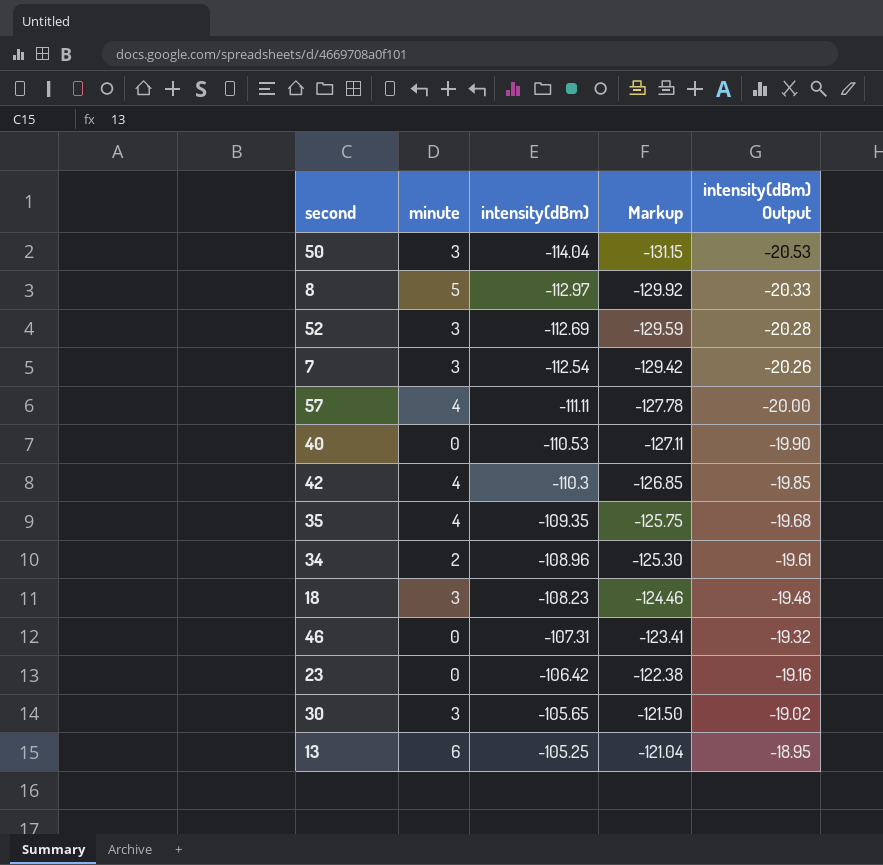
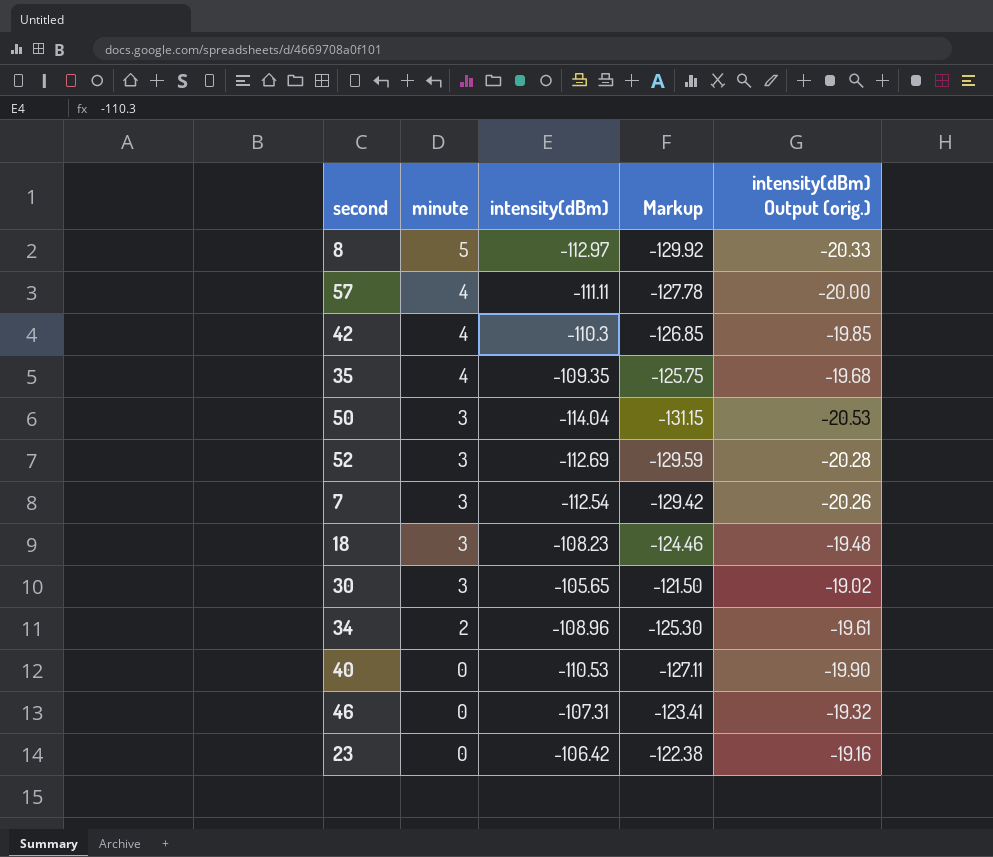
row order: intensity(dBm) ascending -> minute descending
column name: intensity(dBm) Output -> intensity(dBm) Output (orig.)
row 13: 6 | -105.25 | -121.04 | -18.95 -> none

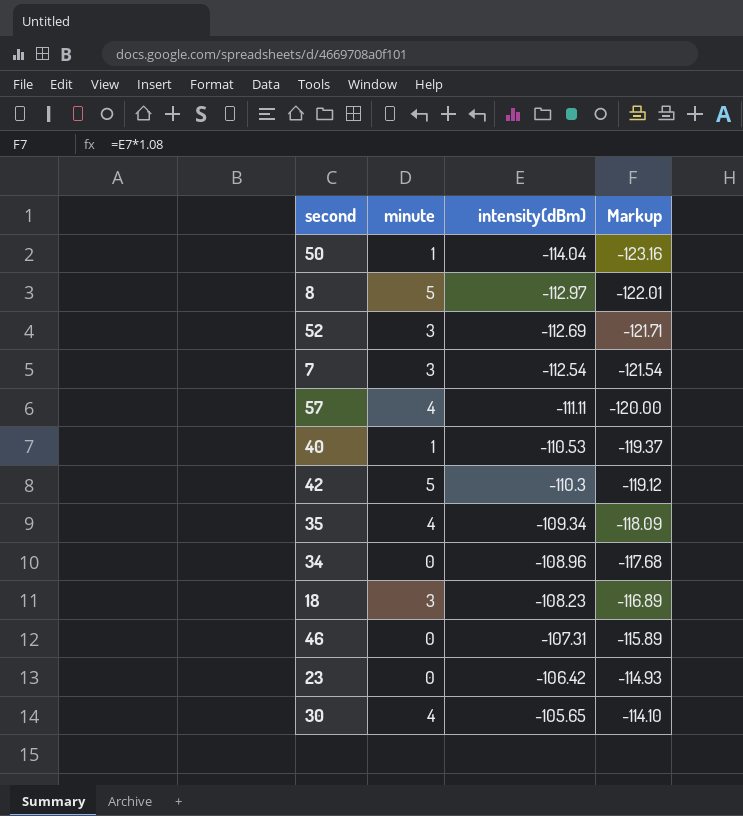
row order: minute descending -> intensity(dBm) ascending
column intensity(dBm) Output (orig.) | formula: [intensity(dBm)] * 0.18 -> none
column Markup | formula: [intensity(dBm)] * 1.15 -> [intensity(dBm)] * 1.08
50 | minute: 3 -> 1
40 | minute: 0 -> 1
42 | minute: 4 -> 5
35 | intensity(dBm): -109.35 -> -109.34
34 | minute: 2 -> 0
30 | minute: 3 -> 4

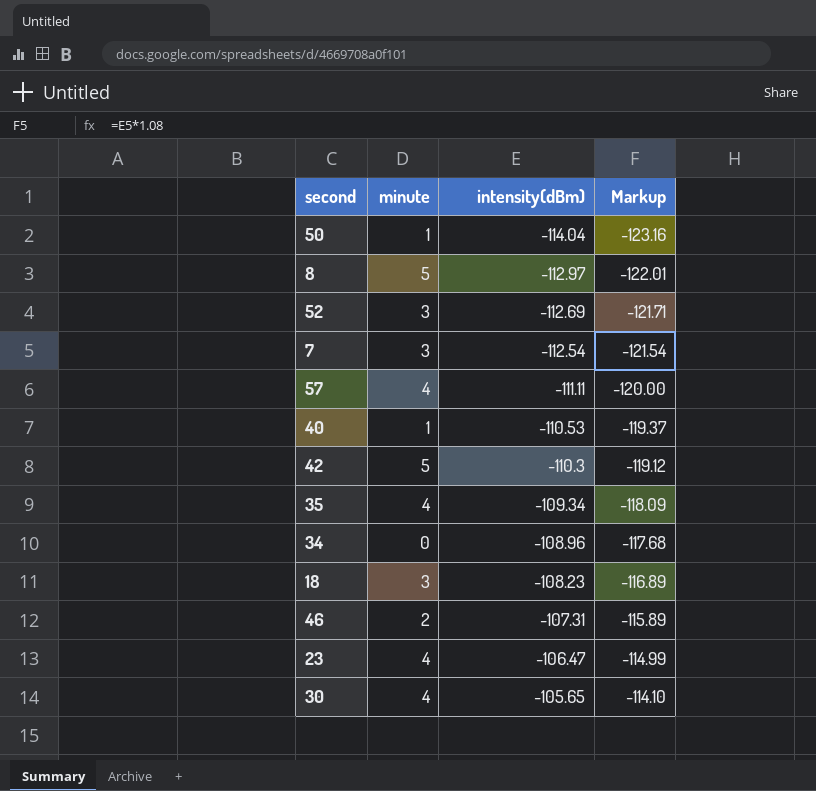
46 | minute: 0 -> 2
23 | minute: 0 -> 4
23 | intensity(dBm): -106.42 -> -106.47
23 | Markup: -114.93 -> -114.99

